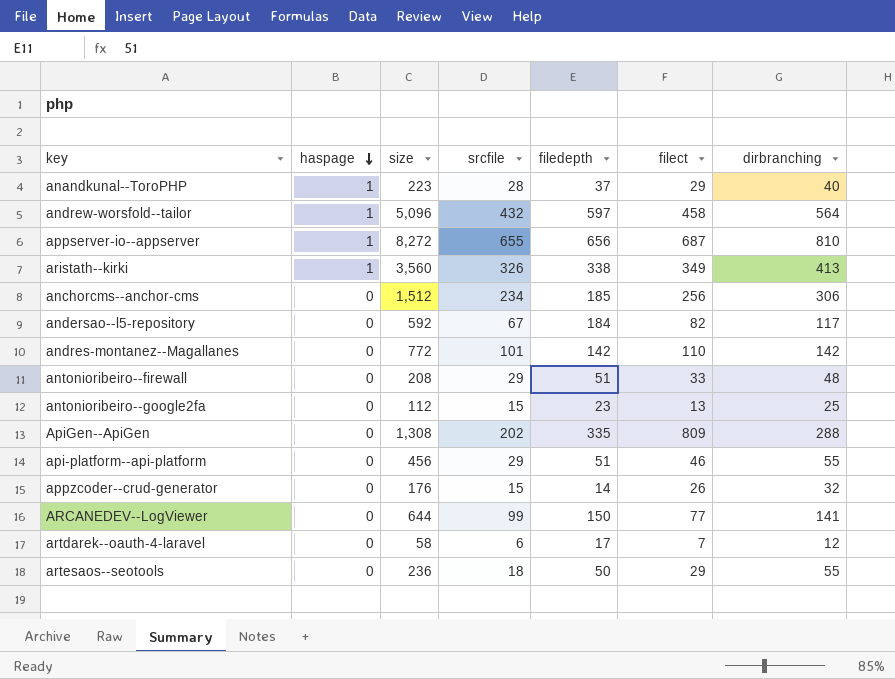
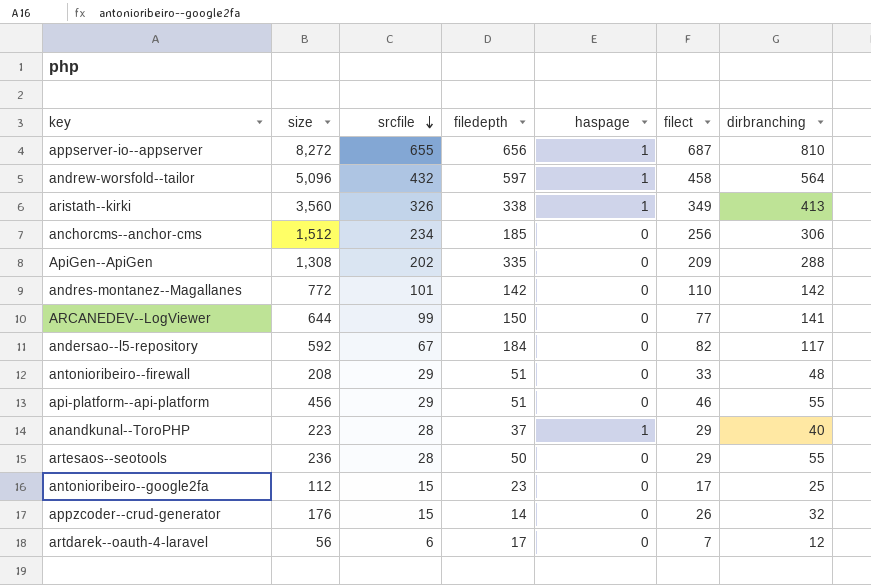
row order: haspage descending -> srcfile descending
column haspage | position: 2 -> 5
ApiGen--ApiGen | filect: 809 -> 209
artesaos--seotools | srcfile: 18 -> 28
antonioribeiro--google2fa | filect: 13 -> 17
artdarek--oauth-4-laravel | size: 58 -> 56

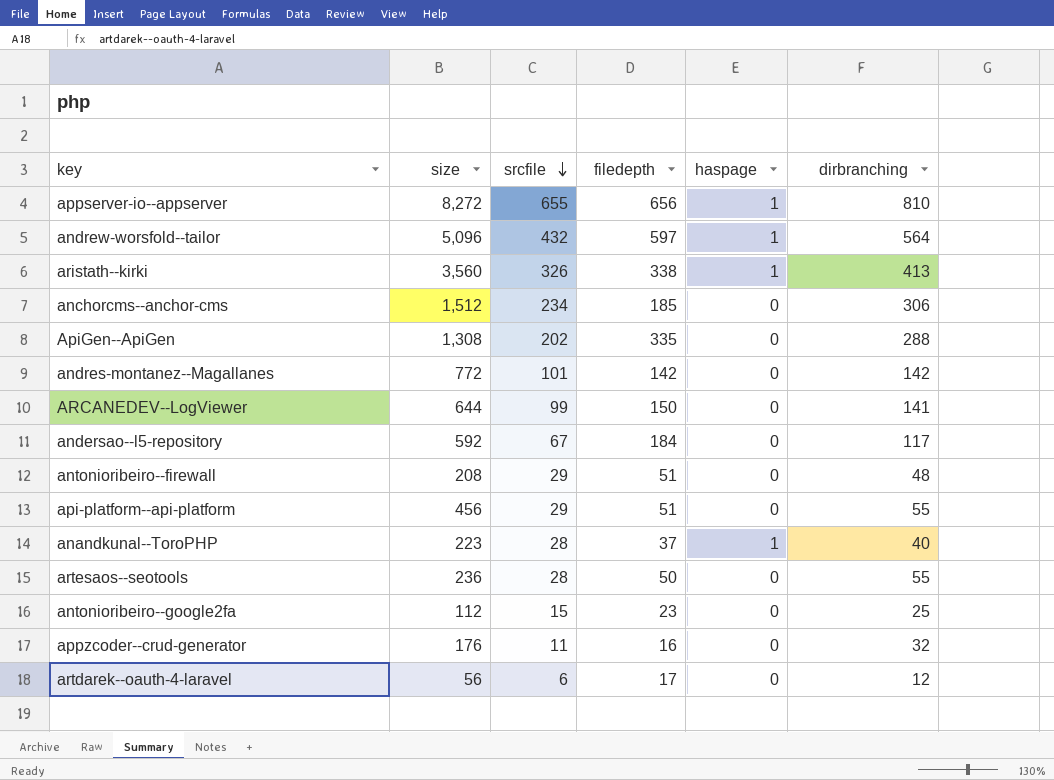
column filect | position: 6 -> none
appzcoder--crud-generator | srcfile: 15 -> 11
appzcoder--crud-generator | filedepth: 14 -> 16

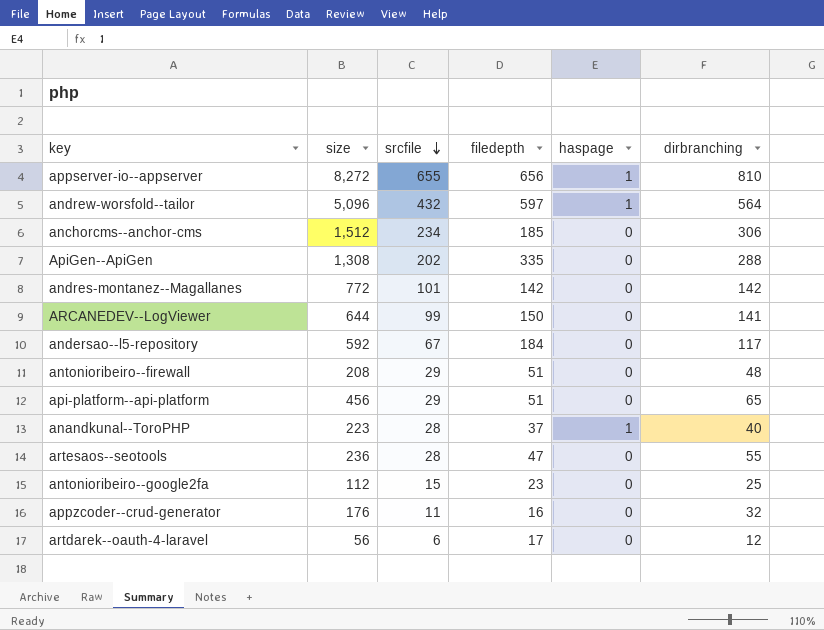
row aristath--kirki: 3,560 | 326 | 338 | 1 | 413 -> none
api-platform--api-platform | dirbranching: 55 -> 65
artesaos--seotools | filedepth: 50 -> 47

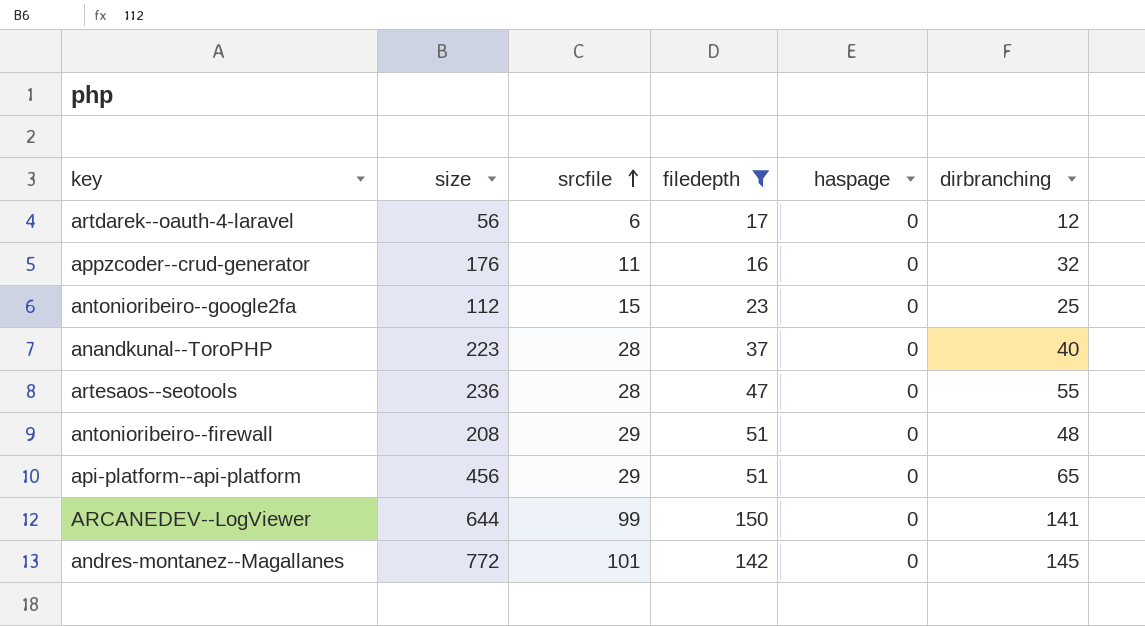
filter: none -> filedepth <= 150
row order: srcfile descending -> srcfile ascending
anandkunal--ToroPHP | haspage: 1 -> 0
andres-montanez--Magallanes | dirbranching: 142 -> 145

